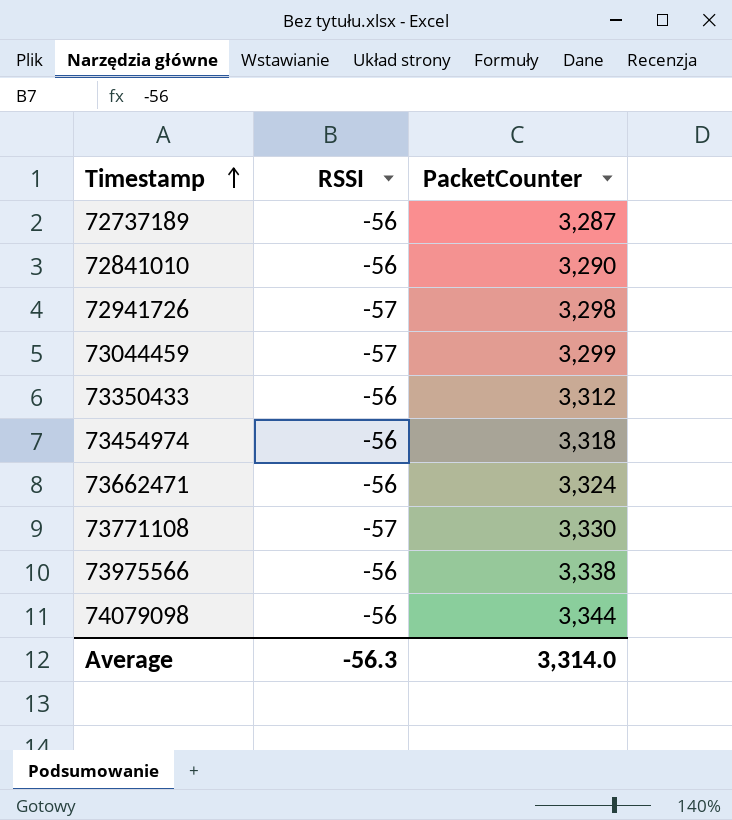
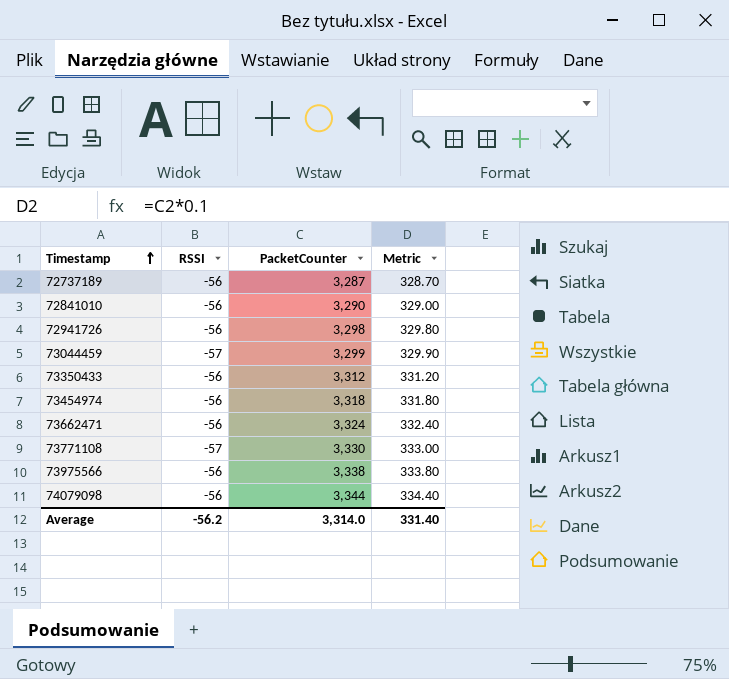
column Metric | formula: none -> [PacketCounter] * 0.1
72941726 | RSSI: -57 -> -56
Average | RSSI: -56.3 -> -56.2

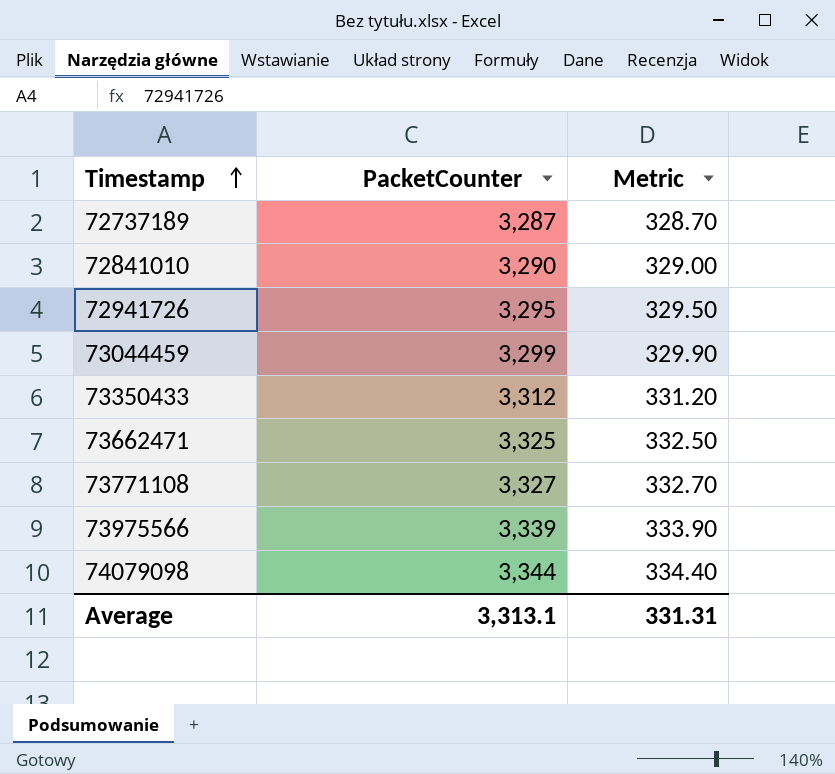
column RSSI | position: 2 -> none
row 73454974: -56 | 3,318 | 331.80 -> none
72941726 | PacketCounter: 3,298 -> 3,295
72941726 | Metric: 329.80 -> 329.50
73662471 | PacketCounter: 3,324 -> 3,325
73662471 | Metric: 332.40 -> 332.50
73771108 | PacketCounter: 3,330 -> 3,327
73771108 | Metric: 333.00 -> 332.70
73975566 | PacketCounter: 3,338 -> 3,339
73975566 | Metric: 333.80 -> 333.90
Average | PacketCounter: 3,314.0 -> 3,313.1
Average | Metric: 331.40 -> 331.31

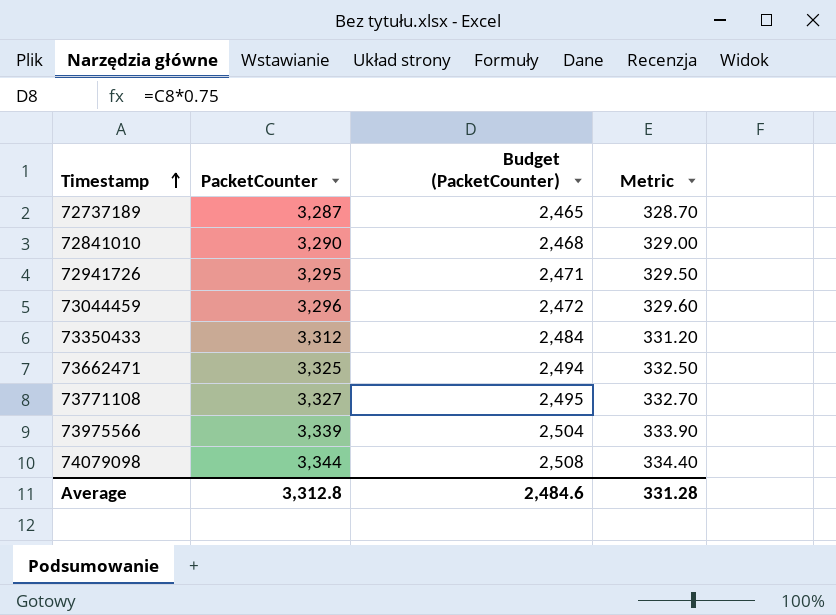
column Budget (PacketCounter) | formula: none -> [PacketCounter] * 0.75
73044459 | PacketCounter: 3,299 -> 3,296
73044459 | Metric: 329.90 -> 329.60
Average | PacketCounter: 3,313.1 -> 3,312.8
Average | Metric: 331.31 -> 331.28

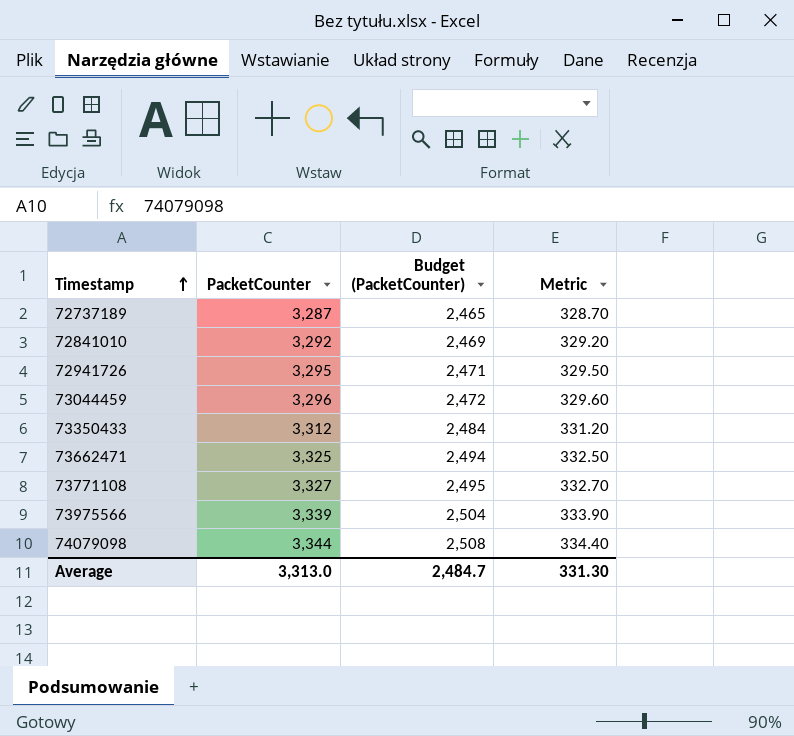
72841010 | PacketCounter: 3,290 -> 3,292
72841010 | Budget (PacketCounter): 2,468 -> 2,469
72841010 | Metric: 329.00 -> 329.20
Average | PacketCounter: 3,312.8 -> 3,313.0
Average | Budget (PacketCounter): 2,484.6 -> 2,484.7
Average | Metric: 331.28 -> 331.30

